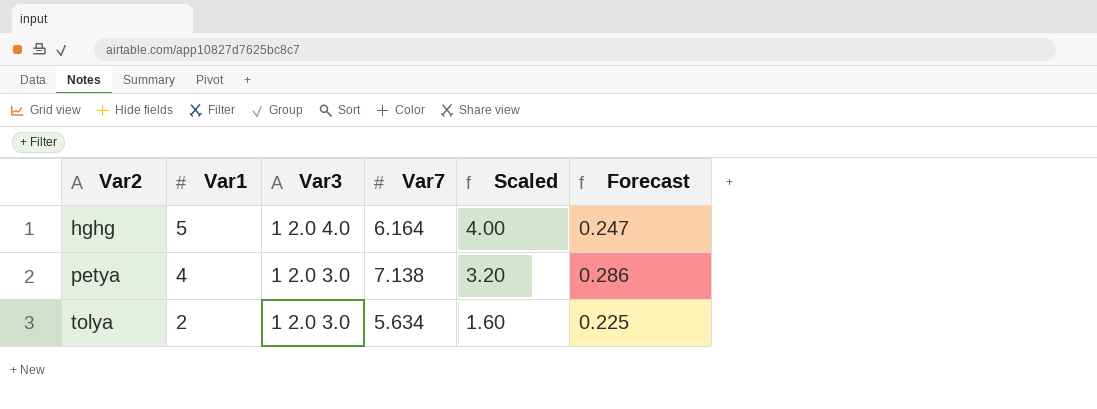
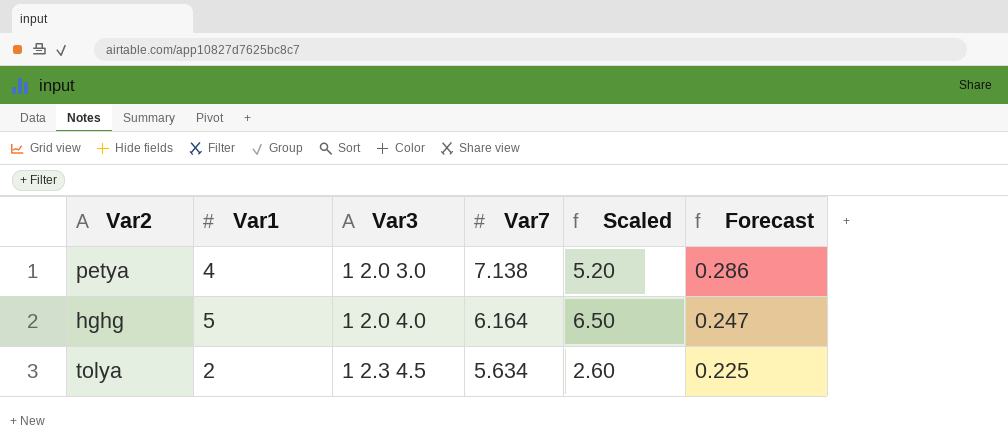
row order: Var2 ascending -> Var3 ascending
column Scaled | formula: [Var1] * 0.8 -> [Var1] * 1.3
tolya | Var3: 1 2.0 3.0 -> 1 2.3 4.5

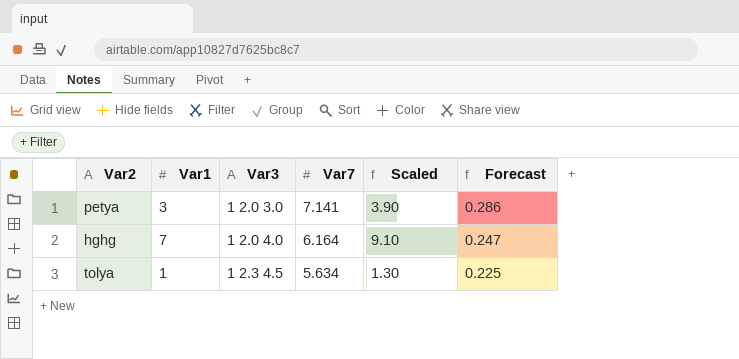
petya | Var1: 4 -> 3
petya | Var7: 7.138 -> 7.141
petya | Scaled: 5.20 -> 3.90
hghg | Var1: 5 -> 7
hghg | Scaled: 6.50 -> 9.10
tolya | Var1: 2 -> 1
tolya | Scaled: 2.60 -> 1.30

